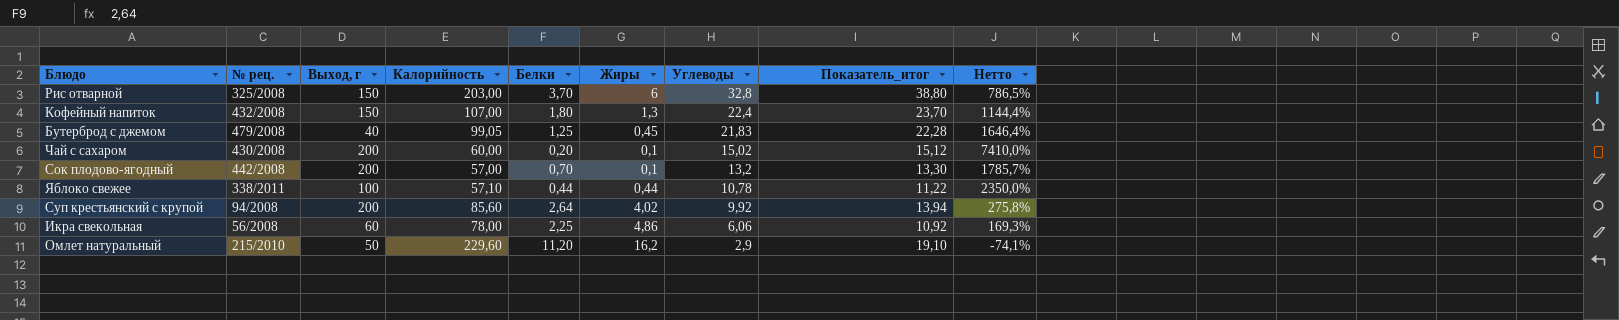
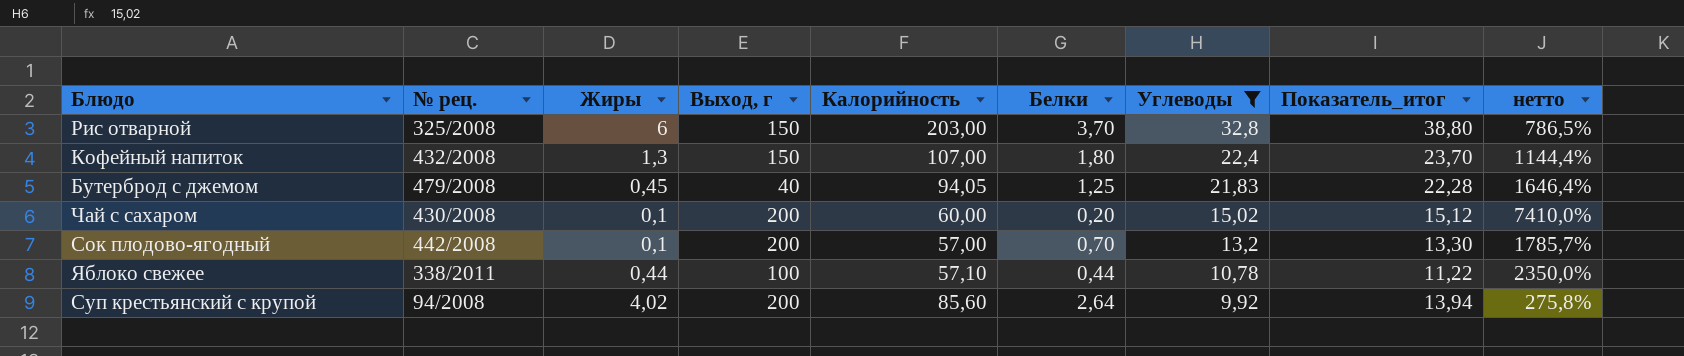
filter: none -> Углеводы >= 9,92
column Жиры | position: 6 -> 3
column name: Нетто -> нетто
Бутерброд с джемом | Калорийность: 99,05 -> 94,05

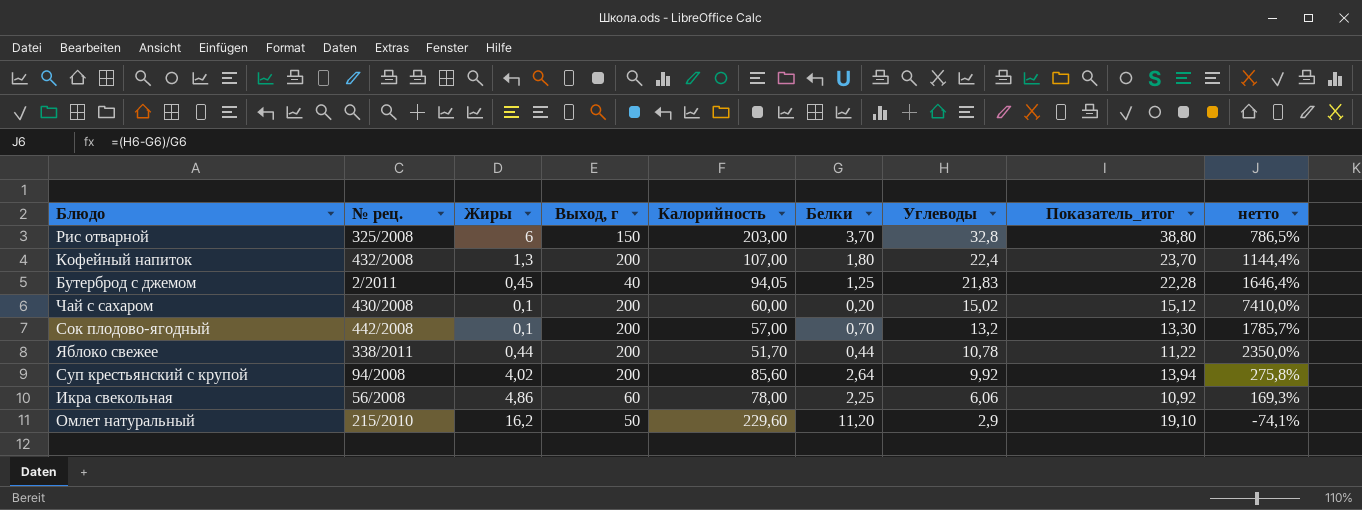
filter: Углеводы >= 9,92 -> none
Кофейный напиток | Выход, г: 150 -> 200
Бутерброд с джемом | № рец.: 479/2008 -> 2/2011
Яблоко свежее | Выход, г: 100 -> 200
Яблоко свежее | Калорийность: 57,10 -> 51,70

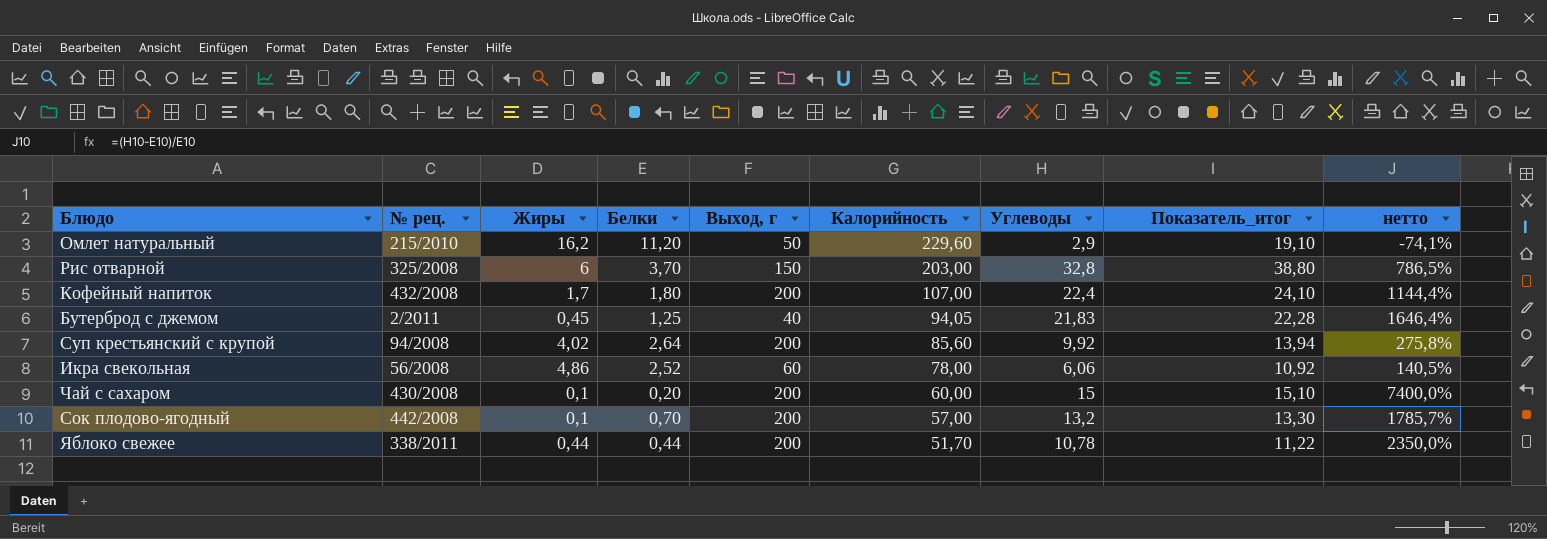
row order: Углеводы descending -> Калорийность descending
column Белки | position: 6 -> 4
Кофейный напиток | Жиры: 1,3 -> 1,7
Кофейный напиток | Показатель_итог: 23,70 -> 24,10
Икра свекольная | Белки: 2,25 -> 2,52
Икра свекольная | нетто: 169,3% -> 140,5%
Чай с сахаром | Углеводы: 15,02 -> 15
Чай с сахаром | Показатель_итог: 15,12 -> 15,10
Чай с сахаром | нетто: 7410,0% -> 7400,0%

